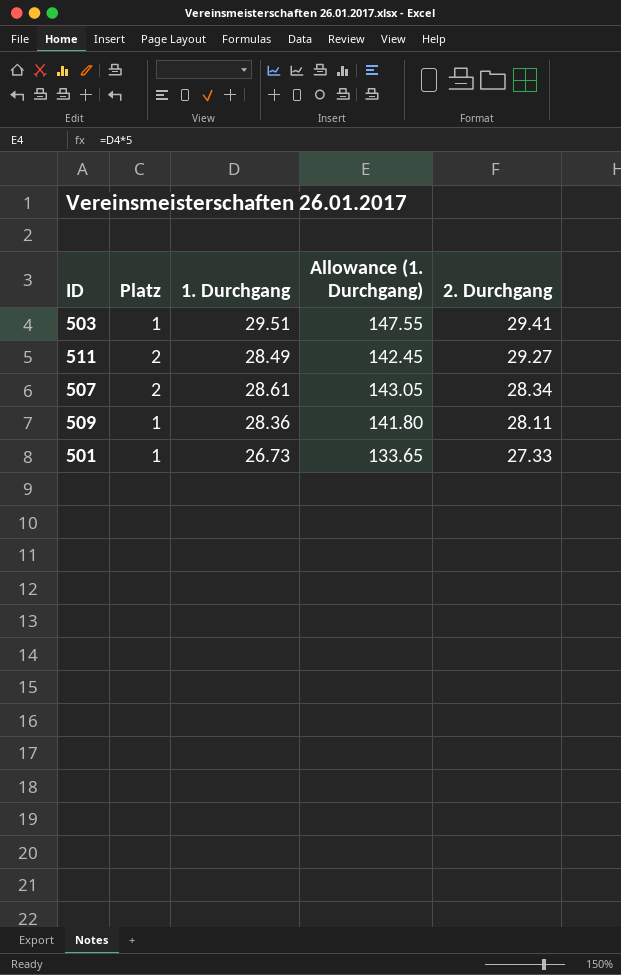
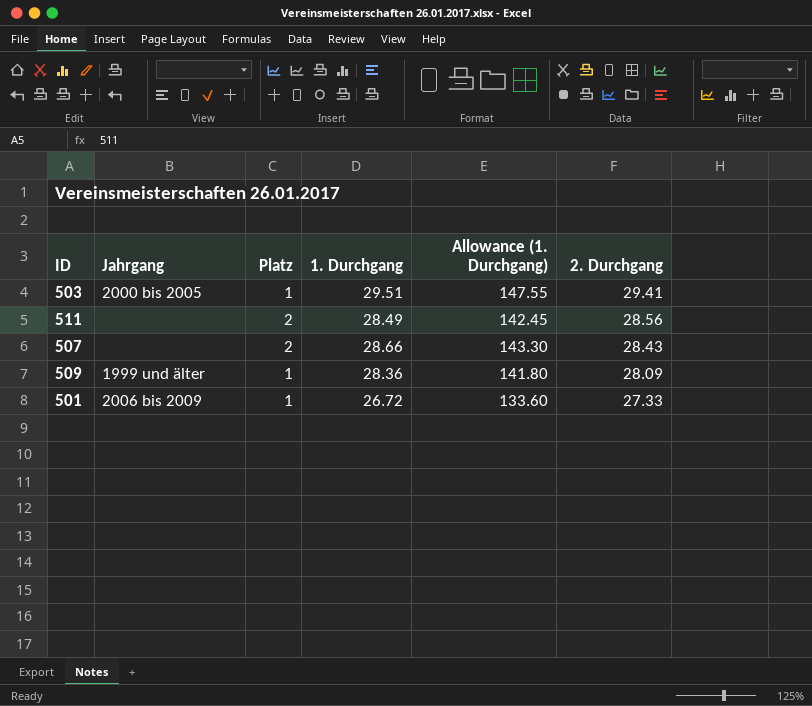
column Jahrgang | position: none -> 2
511 | 2. Durchgang: 29.27 -> 28.56
507 | 1. Durchgang: 28.61 -> 28.66
507 | Allowance (1. Durchgang): 143.05 -> 143.30
507 | 2. Durchgang: 28.34 -> 28.43
509 | 2. Durchgang: 28.11 -> 28.09
501 | 1. Durchgang: 26.73 -> 26.72
501 | Allowance (1. Durchgang): 133.65 -> 133.60

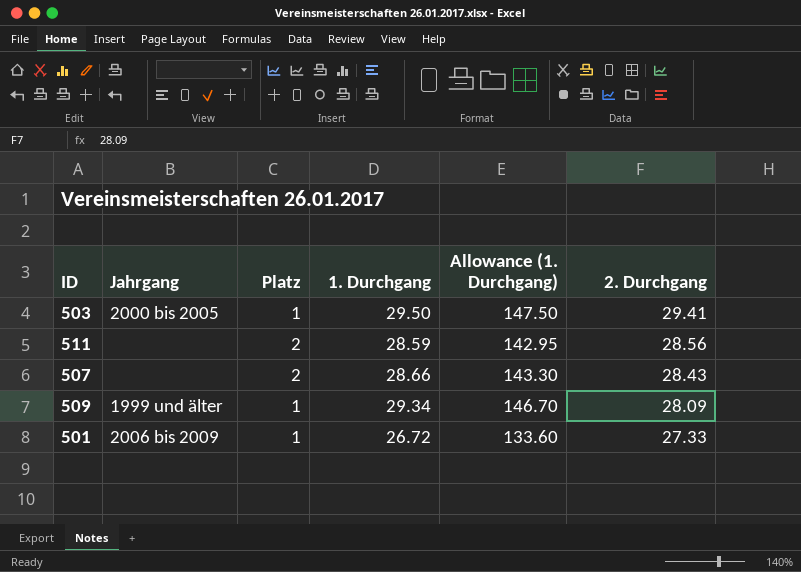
503 | 1. Durchgang: 29.51 -> 29.50
503 | Allowance (1. Durchgang): 147.55 -> 147.50
511 | 1. Durchgang: 28.49 -> 28.59
511 | Allowance (1. Durchgang): 142.45 -> 142.95
509 | 1. Durchgang: 28.36 -> 29.34
509 | Allowance (1. Durchgang): 141.80 -> 146.70

